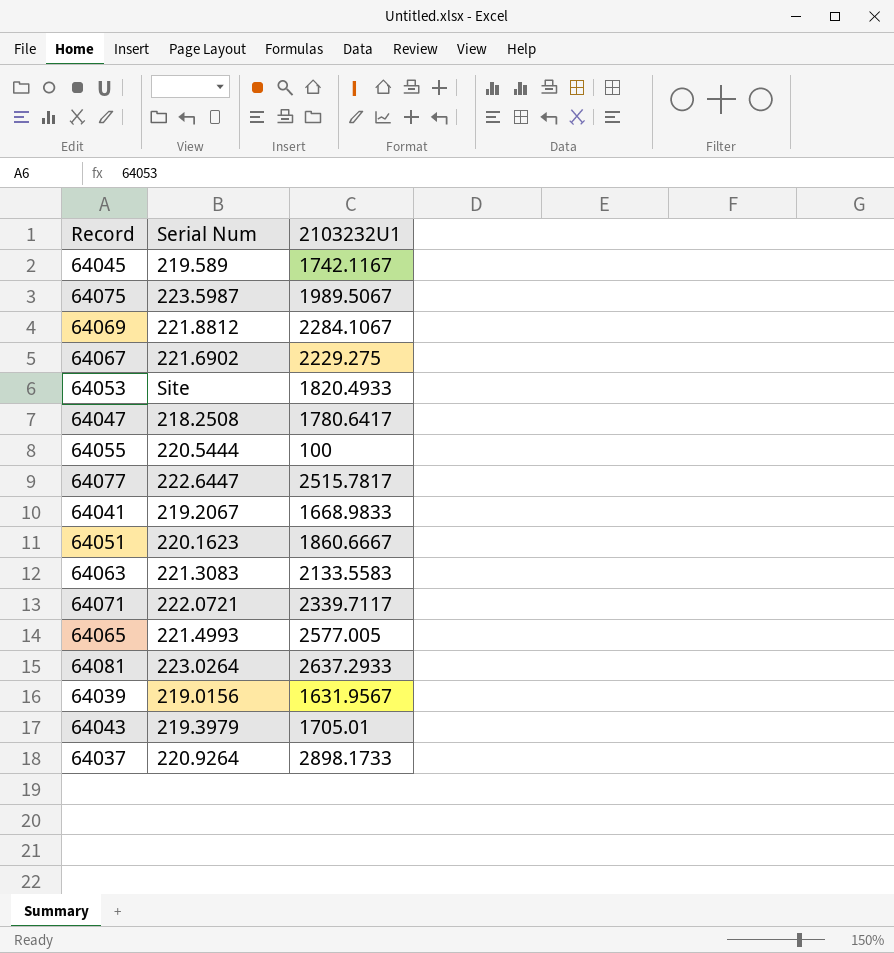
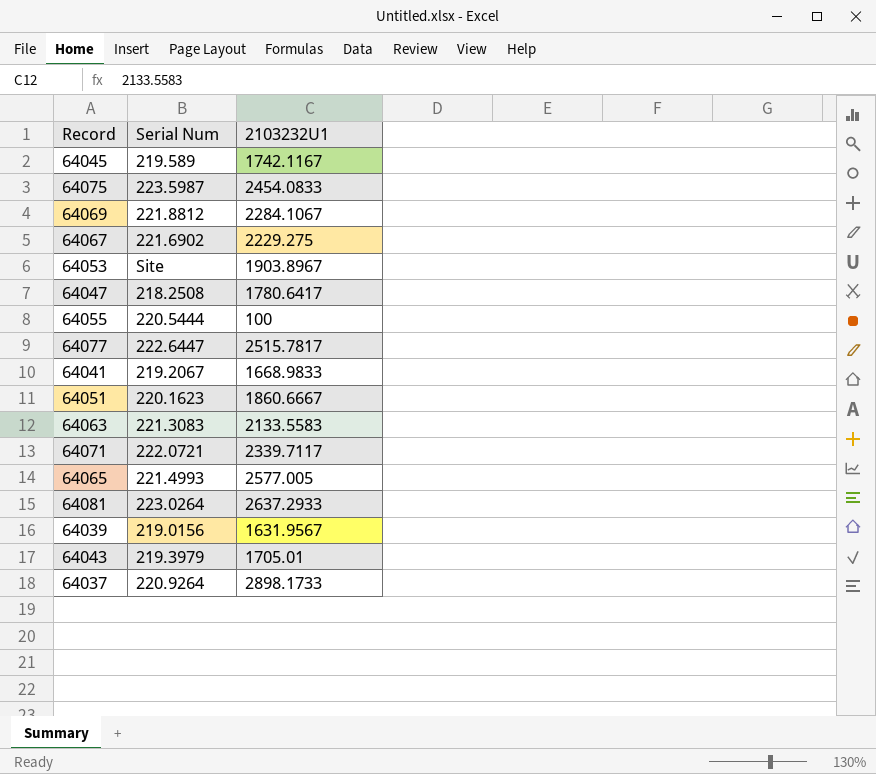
64075 | 2103232U1: 1989.5067 -> 2454.0833
64053 | 2103232U1: 1820.4933 -> 1903.8967

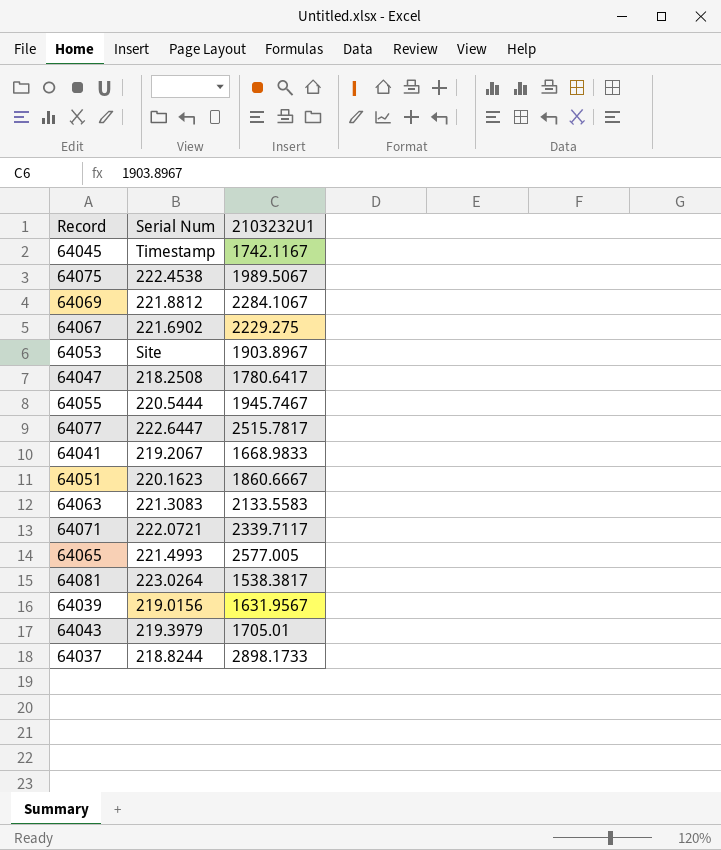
64045 | Serial Num: 219.589 -> Timestamp
64075 | Serial Num: 223.5987 -> 222.4538
64075 | 2103232U1: 2454.0833 -> 1989.5067
64055 | 2103232U1: 100 -> 1945.7467
64081 | 2103232U1: 2637.2933 -> 1538.3817
64037 | Serial Num: 220.9264 -> 218.8244

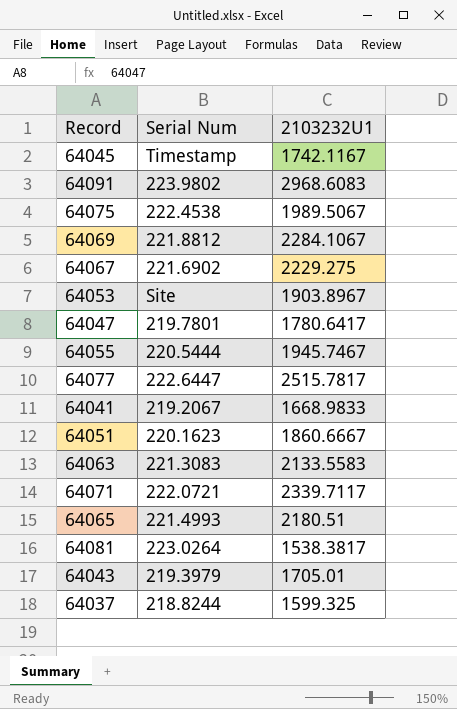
row 64039: 219.0156 | 1631.9567 -> none
row 64091: none -> 223.9802 | 2968.6083
64047 | Serial Num: 218.2508 -> 219.7801
64065 | 2103232U1: 2577.005 -> 2180.51
64037 | 2103232U1: 2898.1733 -> 1599.325

